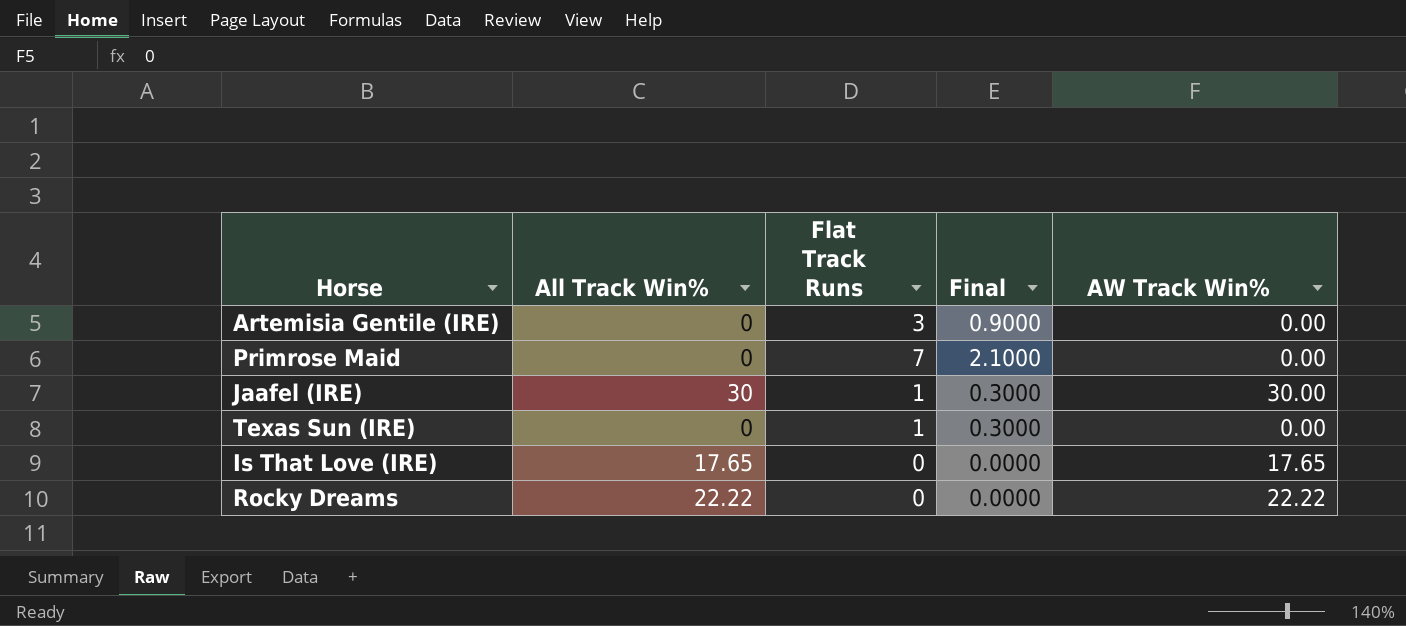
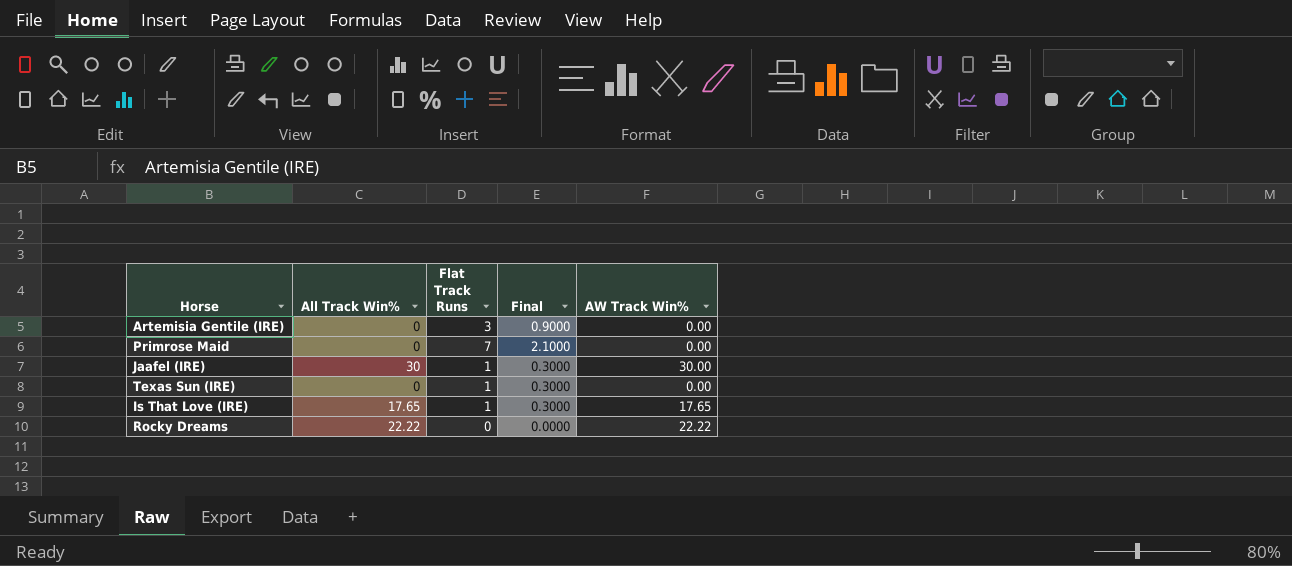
Is That Love (IRE) | Flat Track Runs: 0 -> 1
Is That Love (IRE) | Final: 0.0000 -> 0.3000

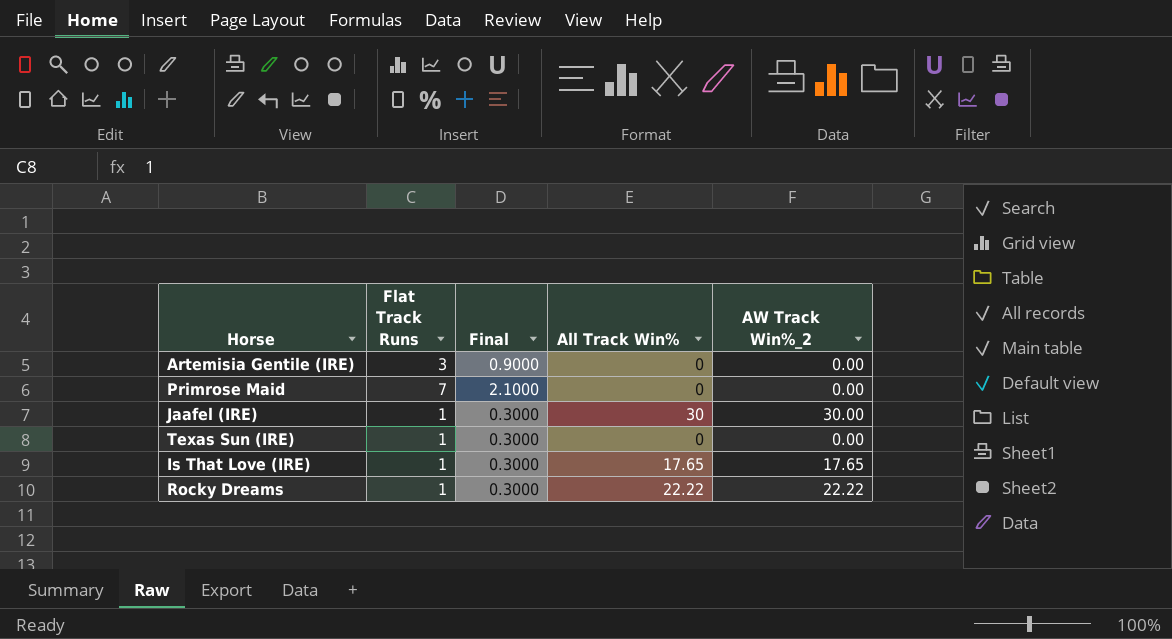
column All Track Win% | position: 2 -> 4
column name: AW Track Win% -> AW Track Win%_2
Rocky Dreams | Flat Track Runs: 0 -> 1
Rocky Dreams | Final: 0.0000 -> 0.3000

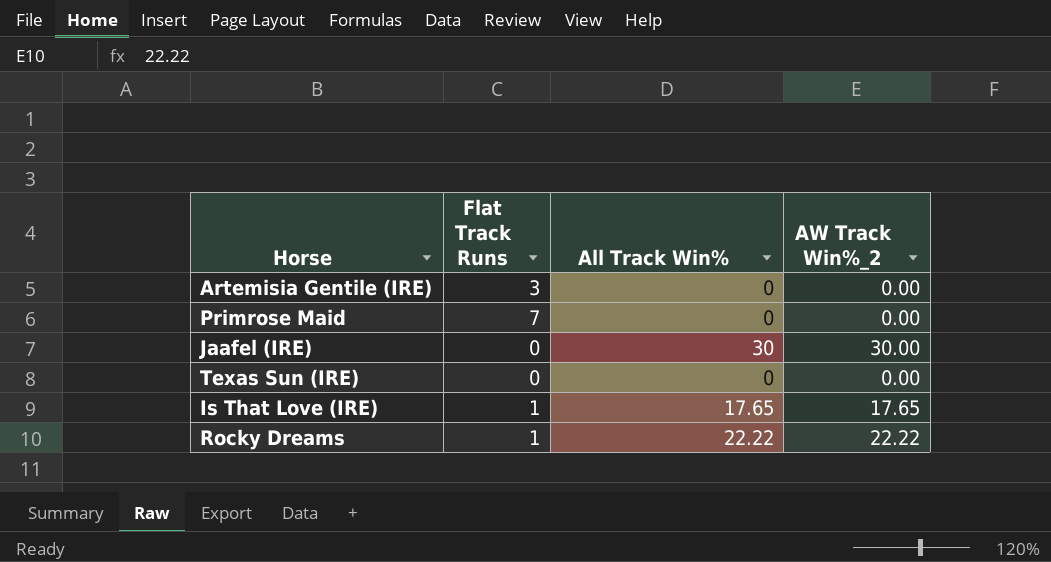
column Final | formula: [Flat Track Runs] * 0.3 -> none
Jaafel (IRE) | Flat Track Runs: 1 -> 0
Texas Sun (IRE) | Flat Track Runs: 1 -> 0

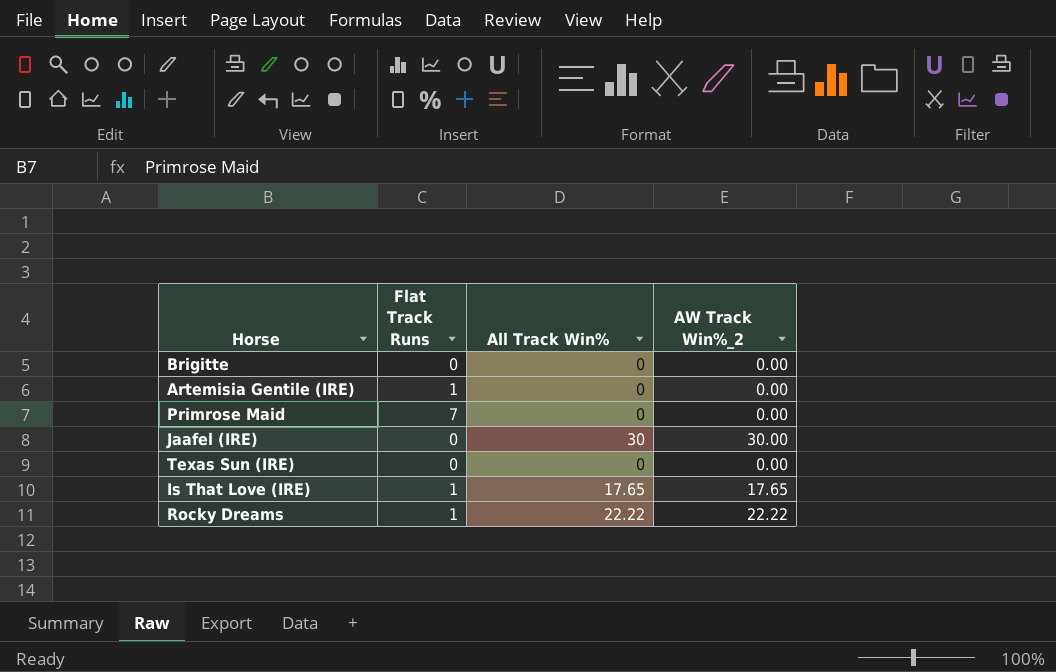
row Brigitte: none -> 0 | 0 | 0.00
Artemisia Gentile (IRE) | Flat Track Runs: 3 -> 1

